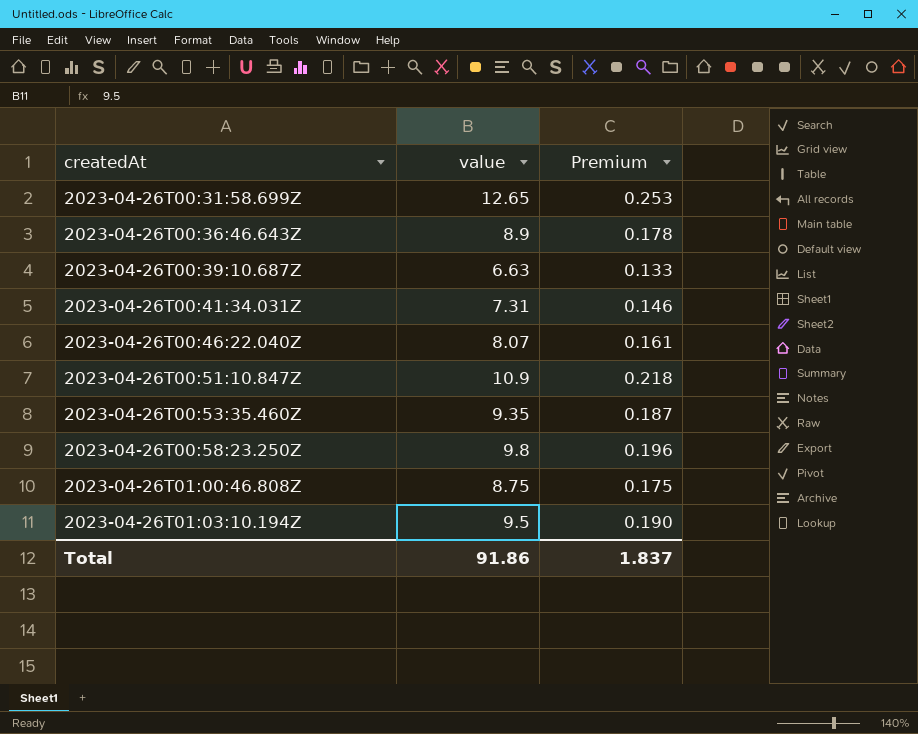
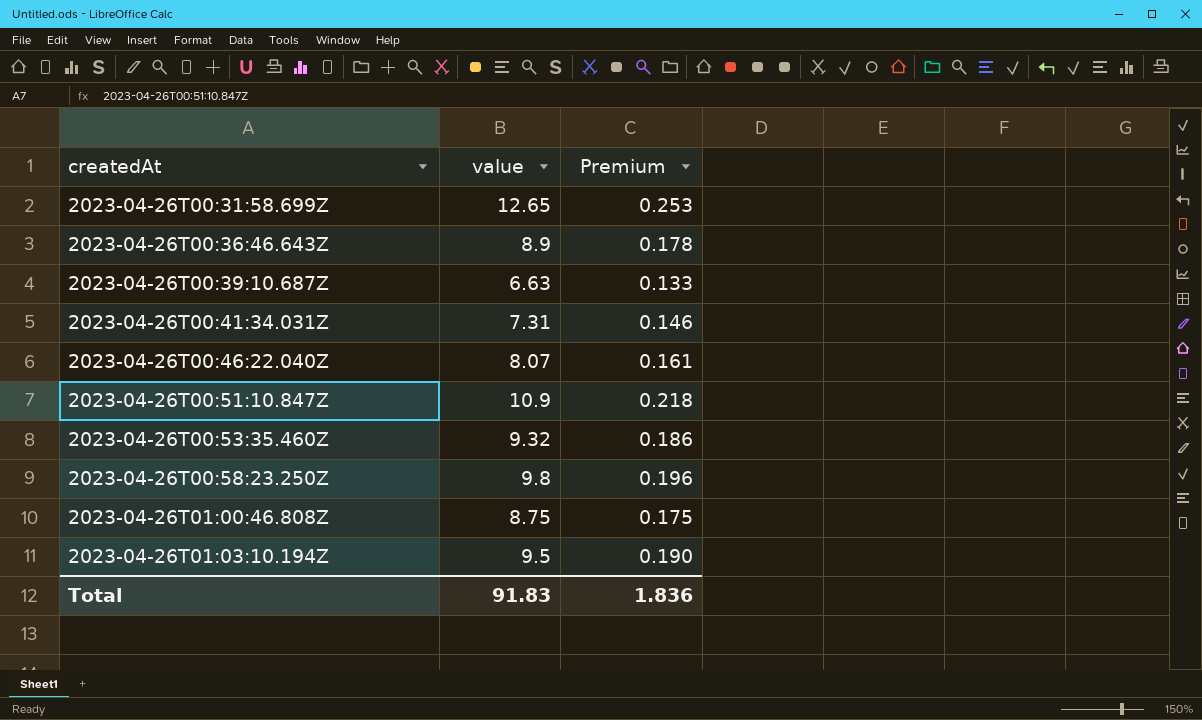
2023-04-26T00:53:35.460Z | value: 9.35 -> 9.32
2023-04-26T00:53:35.460Z | Premium: 0.187 -> 0.186
Total | value: 91.86 -> 91.83
Total | Premium: 1.837 -> 1.836

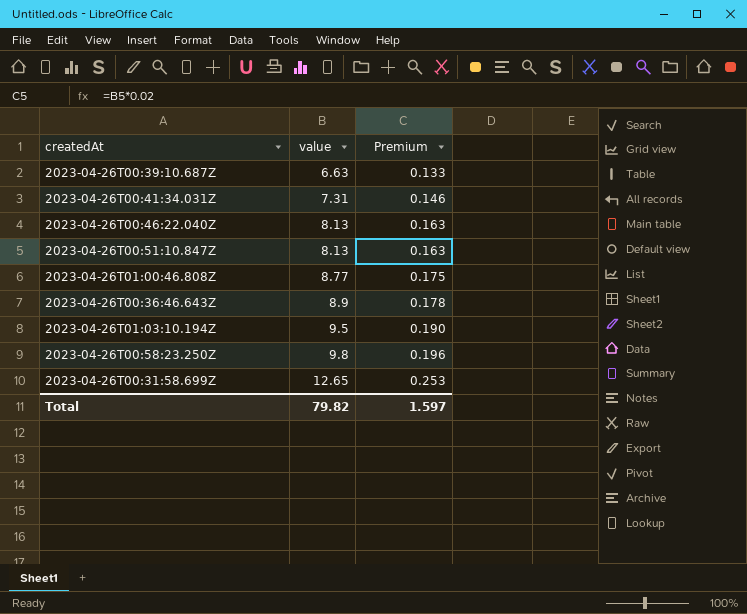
row order: createdAt ascending -> value ascending
row 2023-04-26T00:53:35.460Z: 9.32 | 0.186 -> none
2023-04-26T00:46:22.040Z | value: 8.07 -> 8.13
2023-04-26T00:46:22.040Z | Premium: 0.161 -> 0.163
2023-04-26T00:51:10.847Z | value: 10.9 -> 8.13
2023-04-26T00:51:10.847Z | Premium: 0.218 -> 0.163
2023-04-26T01:00:46.808Z | value: 8.75 -> 8.77
Total | value: 91.83 -> 79.82
Total | Premium: 1.836 -> 1.597

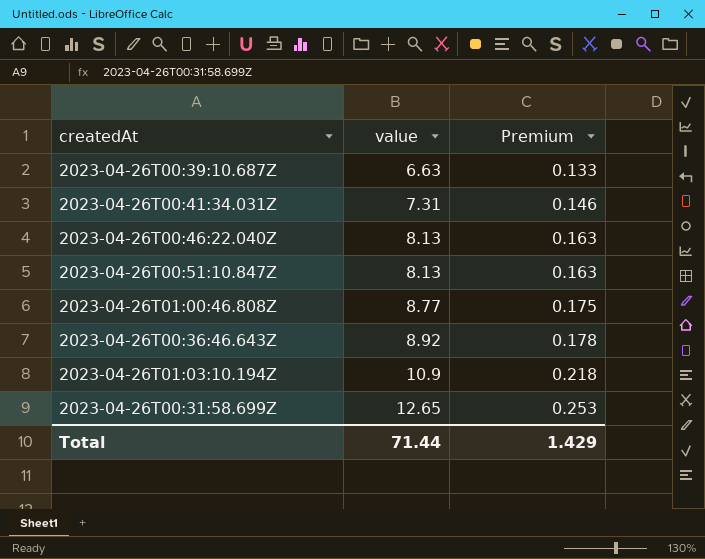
row 2023-04-26T00:58:23.250Z: 9.8 | 0.196 -> none
2023-04-26T00:36:46.643Z | value: 8.9 -> 8.92
2023-04-26T01:03:10.194Z | value: 9.5 -> 10.9
2023-04-26T01:03:10.194Z | Premium: 0.190 -> 0.218
Total | value: 79.82 -> 71.44
Total | Premium: 1.597 -> 1.429

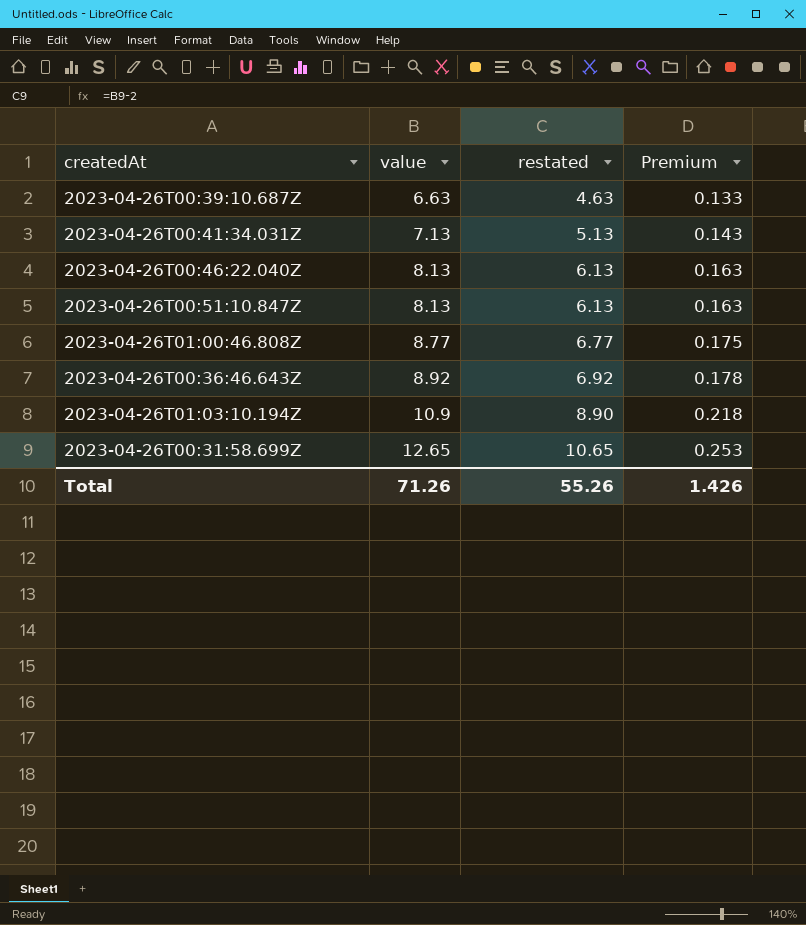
column restated | formula: none -> [value] - 2
2023-04-26T00:41:34.031Z | value: 7.31 -> 7.13
2023-04-26T00:41:34.031Z | Premium: 0.146 -> 0.143
Total | value: 71.44 -> 71.26
Total | Premium: 1.429 -> 1.426

